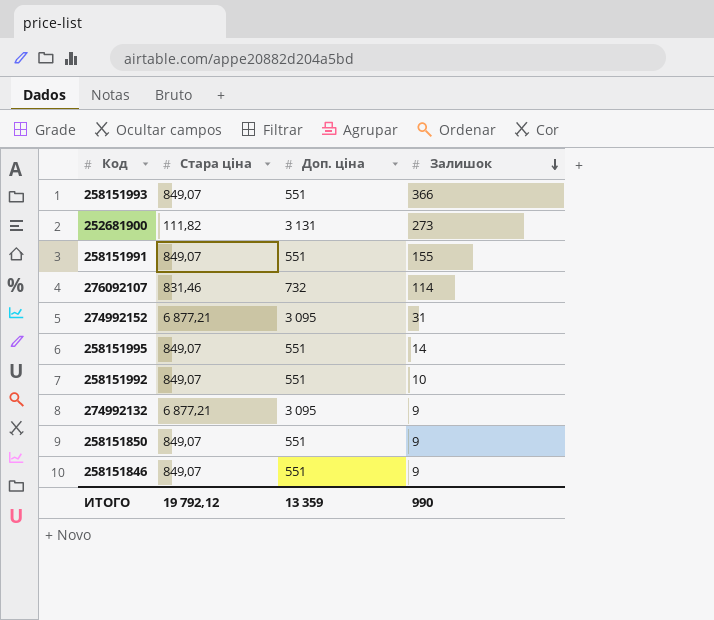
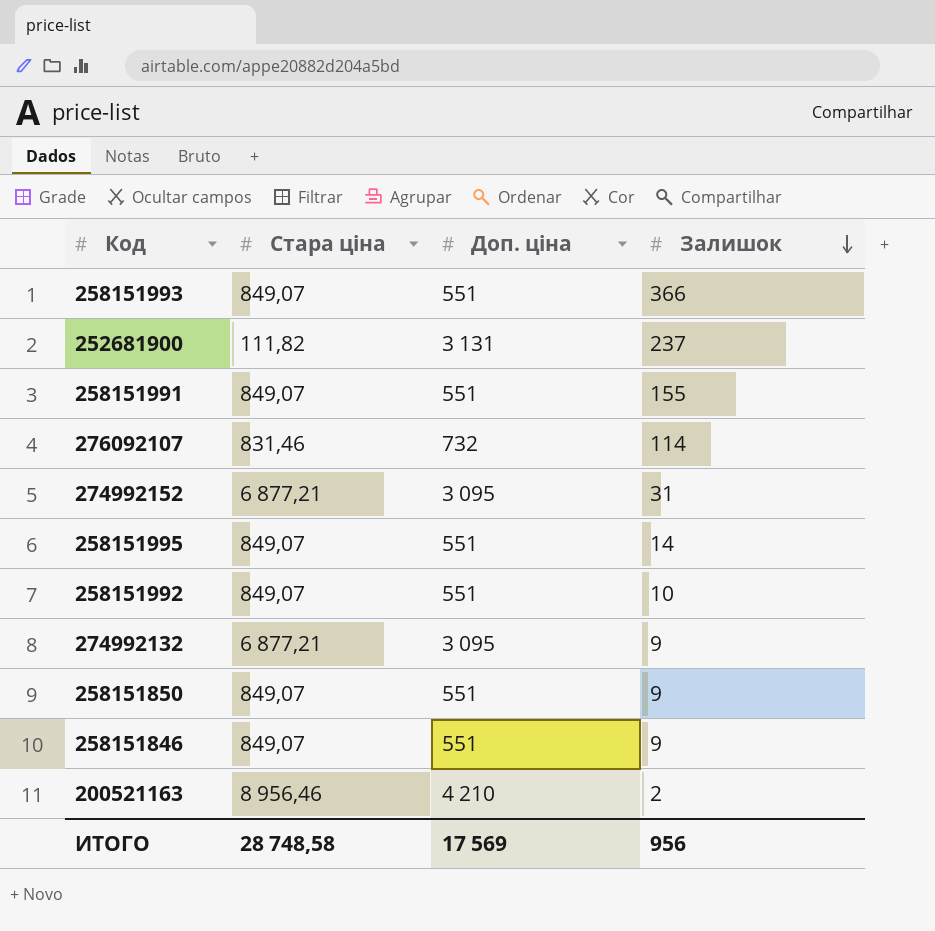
252681900 | Залишок: 273 -> 237
row 200521163: none -> 8 956,46 | 4 210 | 2
ИТОГО | Стара ціна: 19 792,12 -> 28 748,58
ИТОГО | Доп. ціна: 13 359 -> 17 569
ИТОГО | Залишок: 990 -> 956

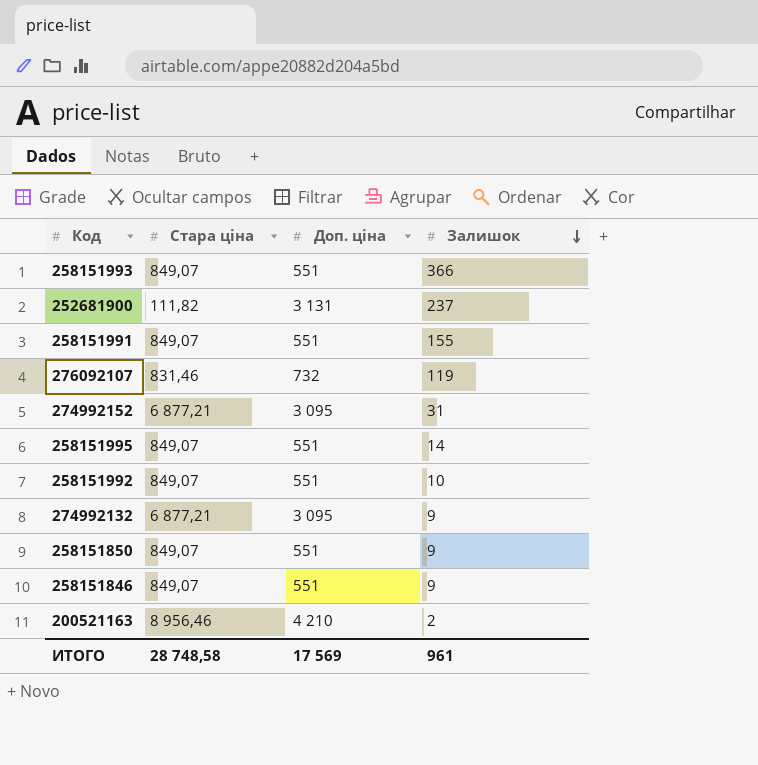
276092107 | Залишок: 114 -> 119
ИТОГО | Залишок: 956 -> 961

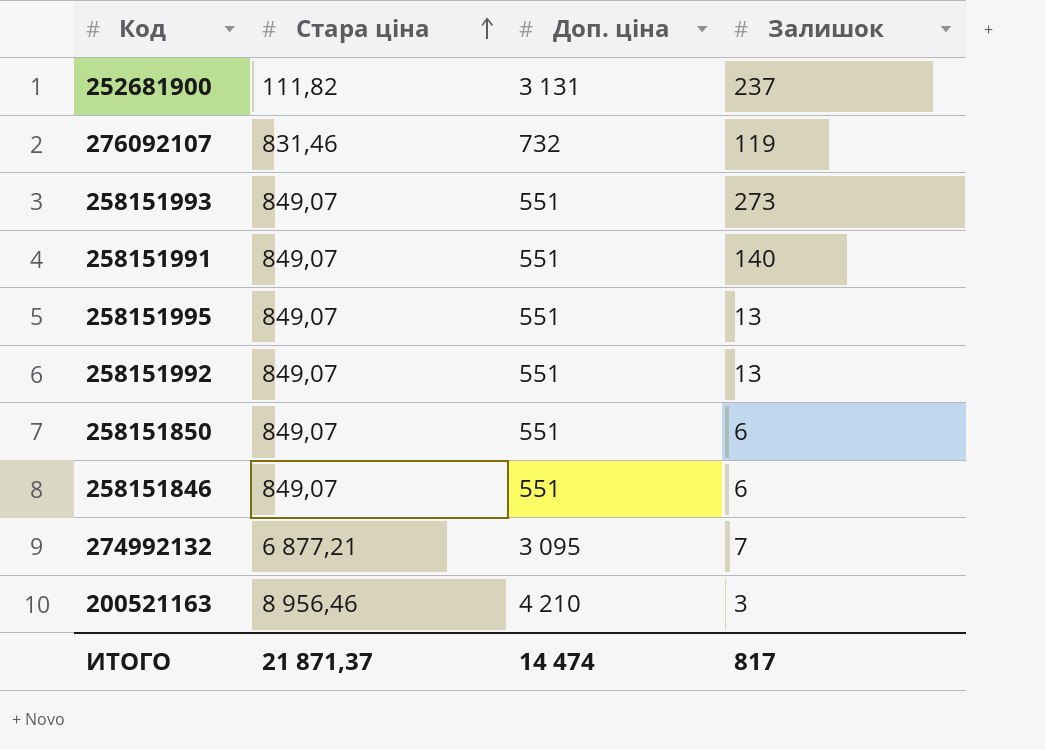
row order: Залишок descending -> Стара ціна ascending
row 274992152: 6 877,21 | 3 095 | 31 -> none
258151993 | Залишок: 366 -> 273
258151991 | Залишок: 155 -> 140
258151995 | Залишок: 14 -> 13
258151992 | Залишок: 10 -> 13
258151850 | Залишок: 9 -> 6
258151846 | Залишок: 9 -> 6
274992132 | Залишок: 9 -> 7
200521163 | Залишок: 2 -> 3
ИТОГО | Стара ціна: 28 748,58 -> 21 871,37
ИТОГО | Доп. ціна: 17 569 -> 14 474
ИТОГО | Залишок: 961 -> 817

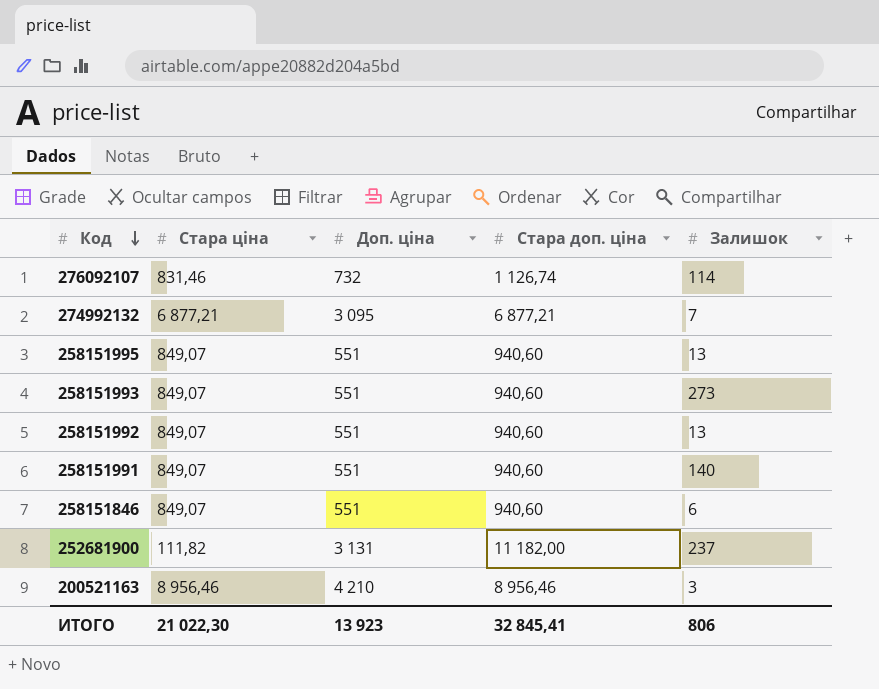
row order: Стара ціна ascending -> Код descending
column Стара доп. ціна | position: none -> 4
row 258151850: 849,07 | 551 | 6 -> none
276092107 | Залишок: 119 -> 114
ИТОГО | Стара ціна: 21 871,37 -> 21 022,30
ИТОГО | Доп. ціна: 14 474 -> 13 923
ИТОГО | Залишок: 817 -> 806

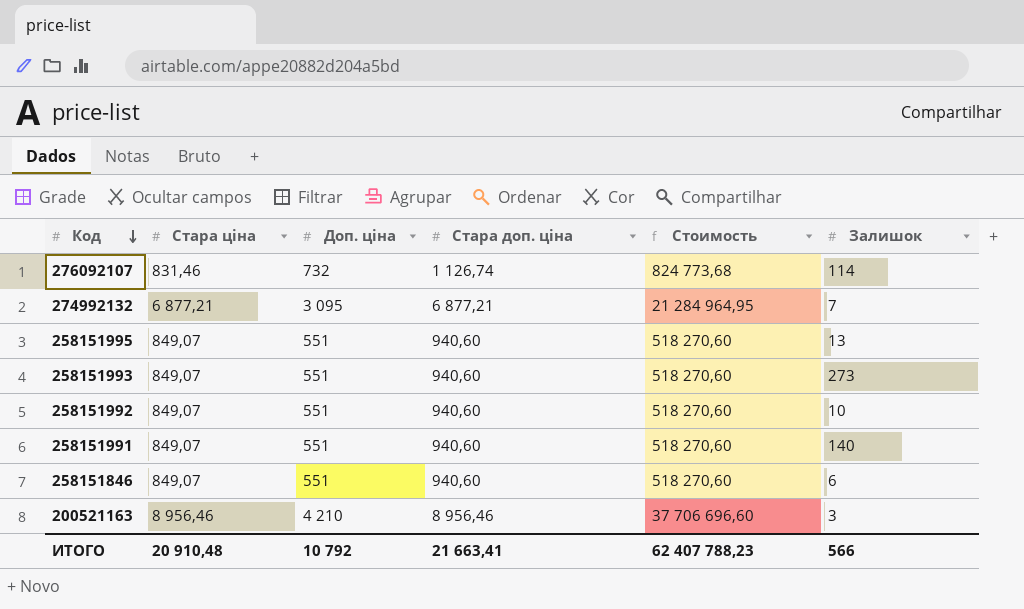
column Стоимость | formula: none -> [Доп. ціна] * [Стара доп. ціна]
row 252681900: 111,82 | 3 131 | 11 182,00 | 237 -> none
258151992 | Залишок: 13 -> 10
ИТОГО | Стара ціна: 21 022,30 -> 20 910,48
ИТОГО | Доп. ціна: 13 923 -> 10 792
ИТОГО | Стара доп. ціна: 32 845,41 -> 21 663,41
ИТОГО | Залишок: 806 -> 566

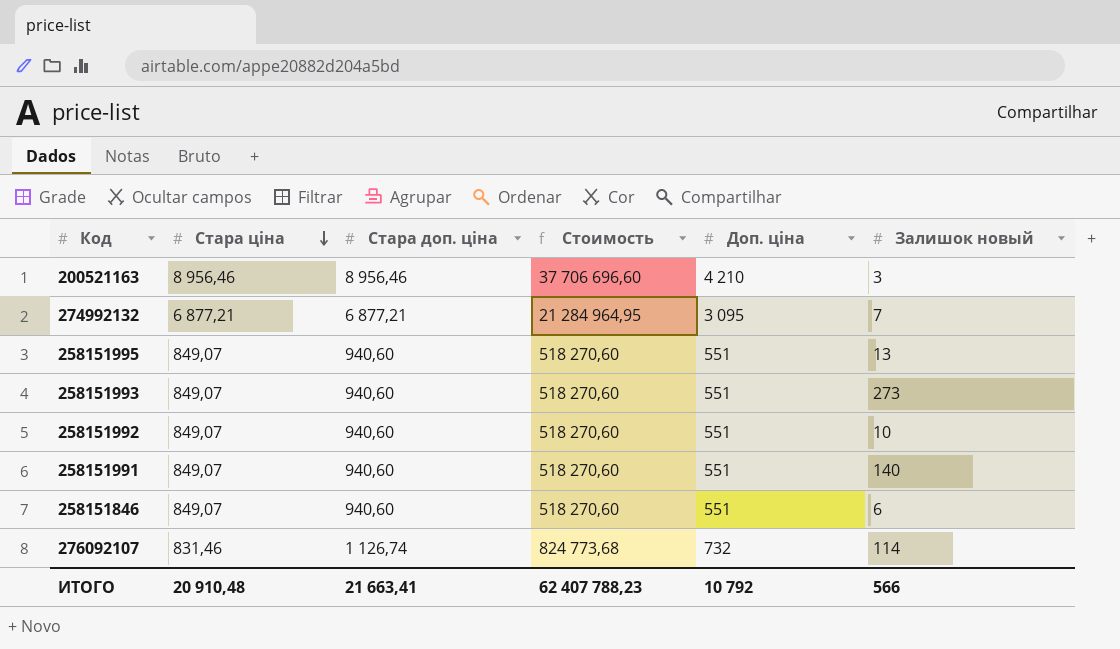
row order: Код descending -> Стара ціна descending
column Доп. ціна | position: 3 -> 5
column name: Залишок -> Залишок новый

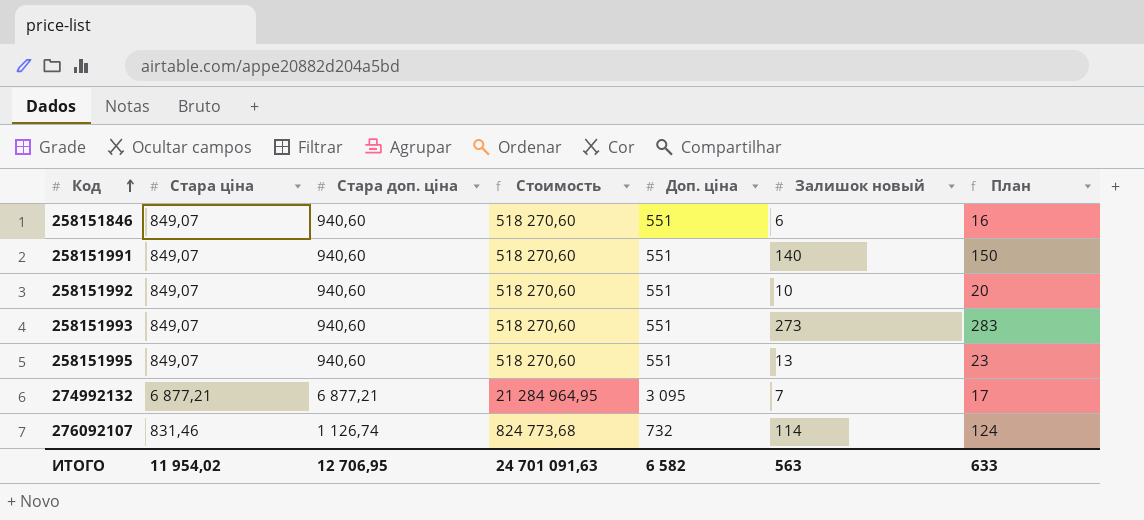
row order: Стара ціна descending -> Код ascending
column План | formula: none -> [Залишок новый] + 10
row 200521163: 8 956,46 | 8 956,46 | 37 706 696,60 | 4 210 | 3 -> none
ИТОГО | Стара ціна: 20 910,48 -> 11 954,02
ИТОГО | Стара доп. ціна: 21 663,41 -> 12 706,95
ИТОГО | Стоимость: 62 407 788,23 -> 24 701 091,63
ИТОГО | Доп. ціна: 10 792 -> 6 582
ИТОГО | Залишок новый: 566 -> 563

